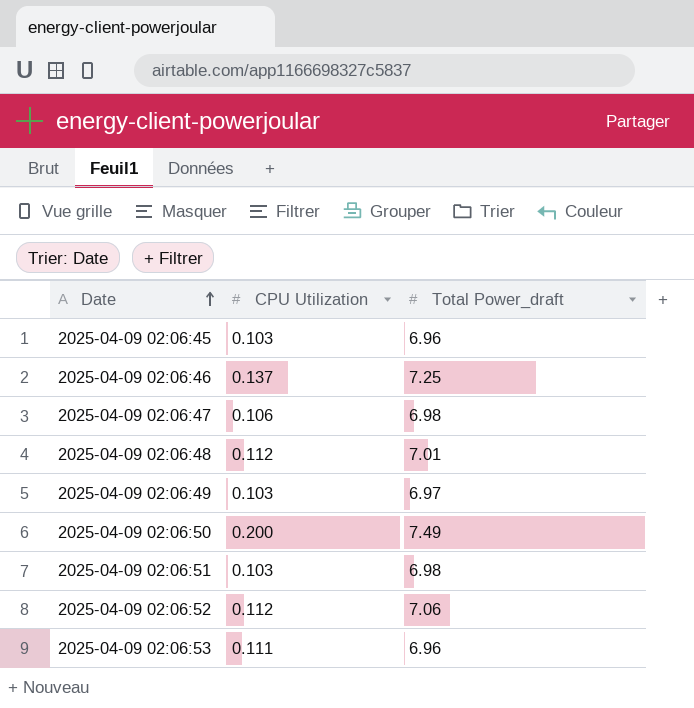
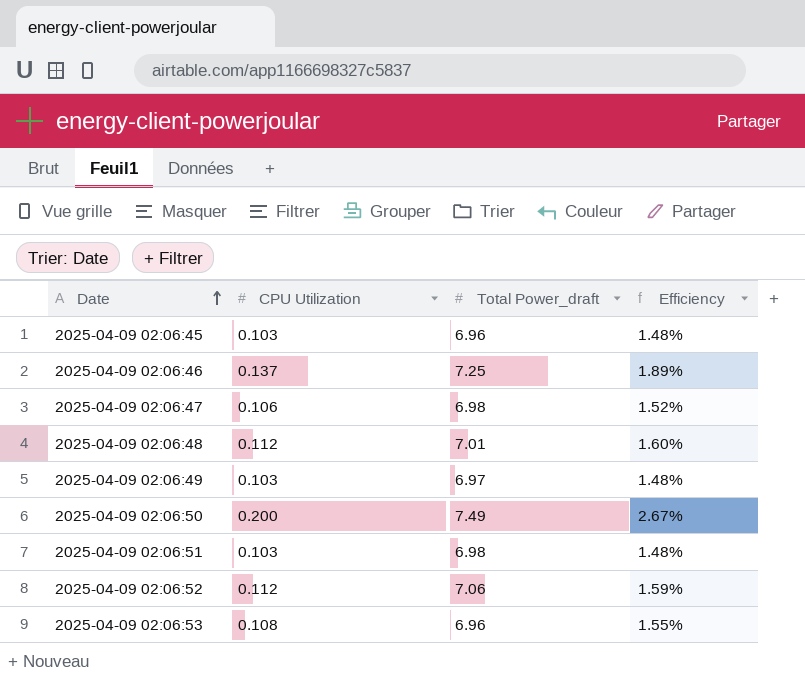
column Efficiency | formula: none -> [CPU Utilization] / [Total Power_draft]
2025-04-09 02:06:53 | CPU Utilization: 0.111 -> 0.108

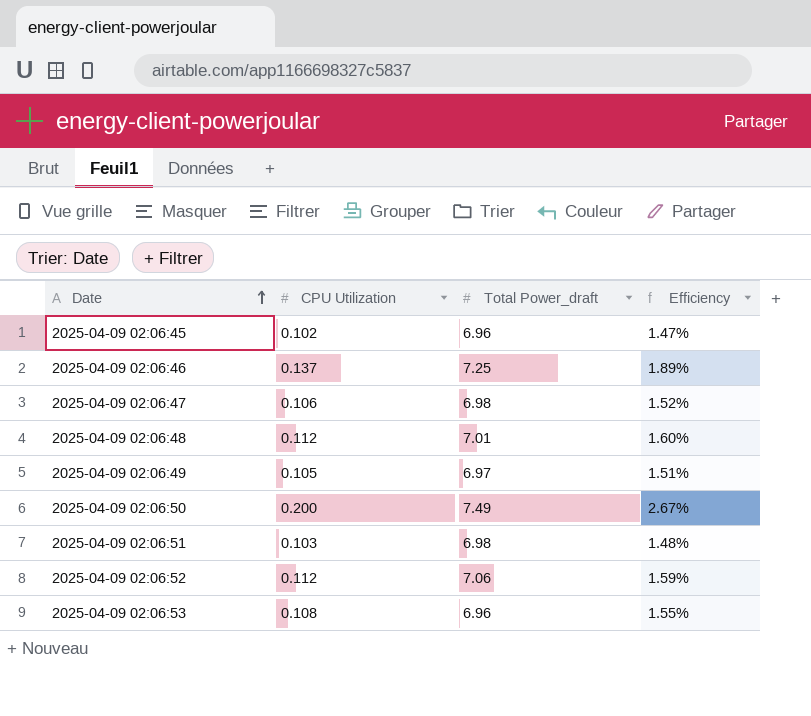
2025-04-09 02:06:45 | CPU Utilization: 0.103 -> 0.102
2025-04-09 02:06:45 | Efficiency: 1.48% -> 1.47%
2025-04-09 02:06:49 | CPU Utilization: 0.103 -> 0.105
2025-04-09 02:06:49 | Efficiency: 1.48% -> 1.51%

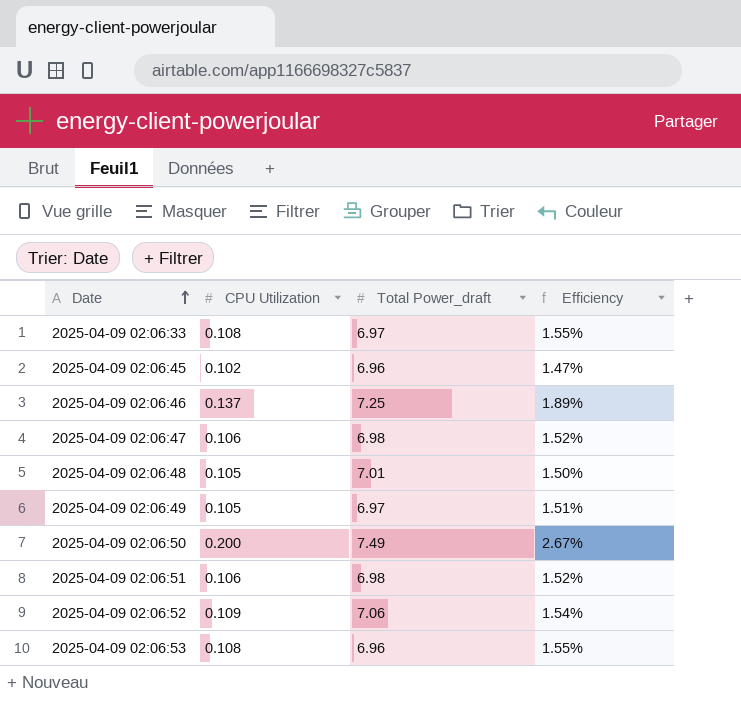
row 2025-04-09 02:06:33: none -> 0.108 | 6.97 | 1.55%
2025-04-09 02:06:48 | CPU Utilization: 0.112 -> 0.105
2025-04-09 02:06:48 | Efficiency: 1.60% -> 1.50%
2025-04-09 02:06:51 | CPU Utilization: 0.103 -> 0.106
2025-04-09 02:06:51 | Efficiency: 1.48% -> 1.52%
2025-04-09 02:06:52 | CPU Utilization: 0.112 -> 0.109
2025-04-09 02:06:52 | Efficiency: 1.59% -> 1.54%

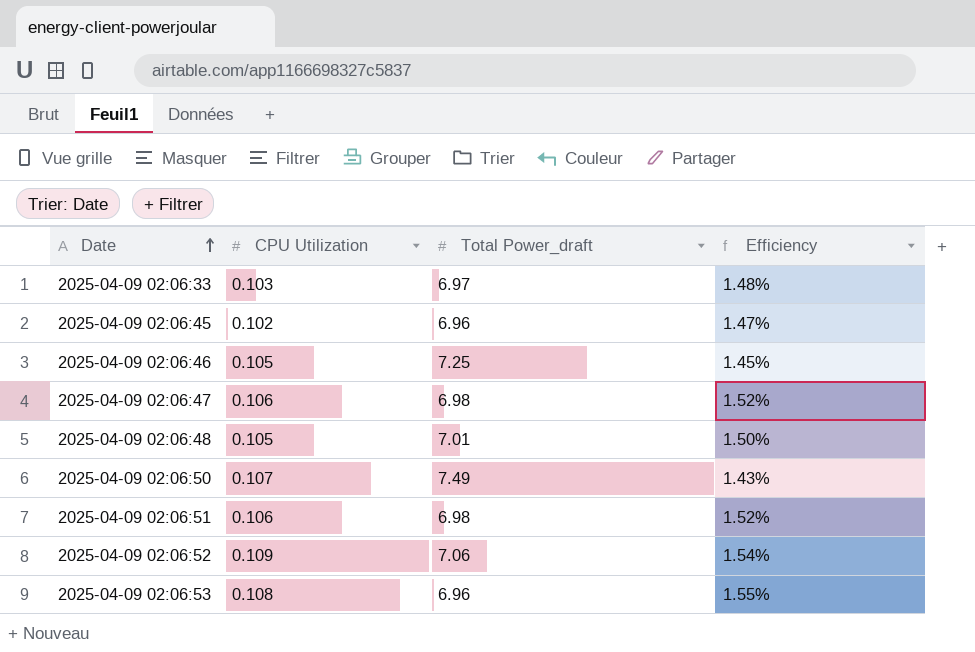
row 2025-04-09 02:06:49: 0.105 | 6.97 | 1.51% -> none
2025-04-09 02:06:33 | CPU Utilization: 0.108 -> 0.103
2025-04-09 02:06:33 | Efficiency: 1.55% -> 1.48%
2025-04-09 02:06:46 | CPU Utilization: 0.137 -> 0.105
2025-04-09 02:06:46 | Efficiency: 1.89% -> 1.45%
2025-04-09 02:06:50 | CPU Utilization: 0.200 -> 0.107
2025-04-09 02:06:50 | Efficiency: 2.67% -> 1.43%

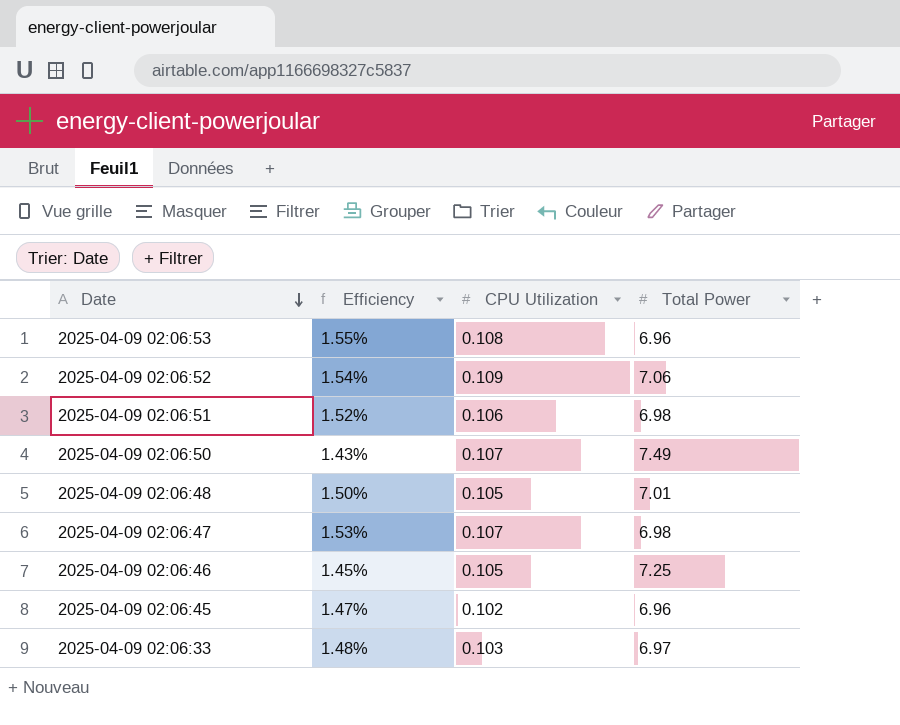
row order: Date ascending -> Date descending
column Efficiency | position: 4 -> 2
column name: Total Power_draft -> Total Power
2025-04-09 02:06:47 | Efficiency: 1.52% -> 1.53%
2025-04-09 02:06:47 | CPU Utilization: 0.106 -> 0.107

